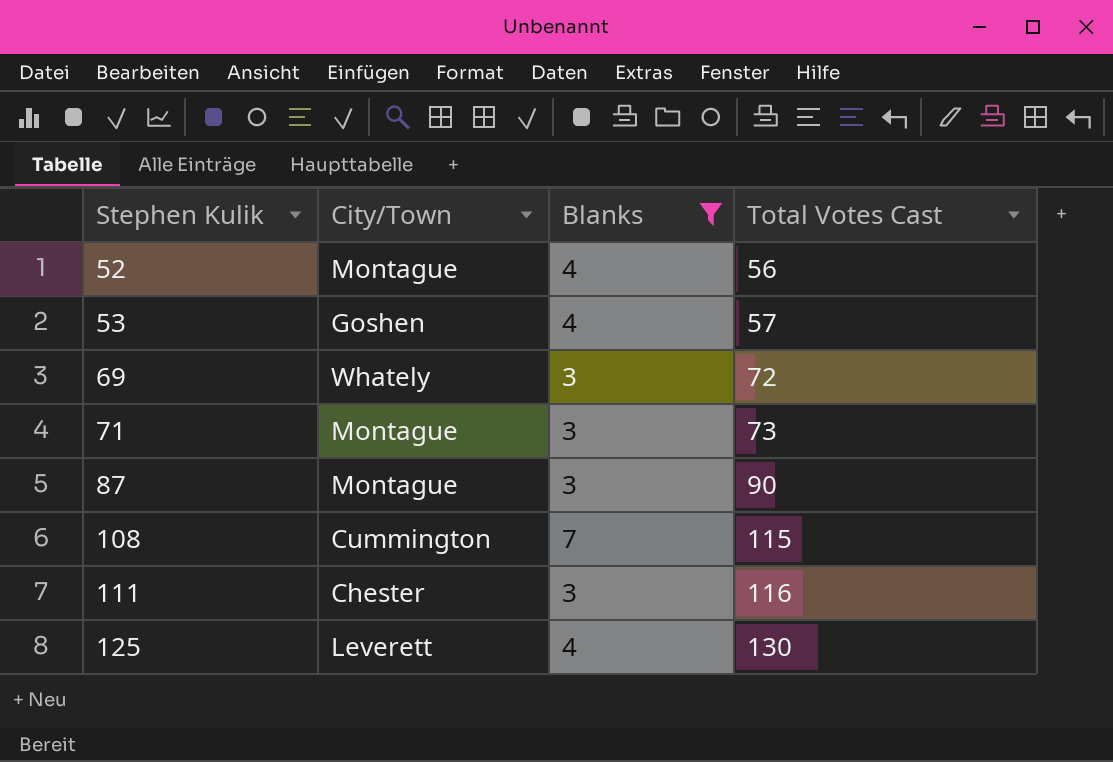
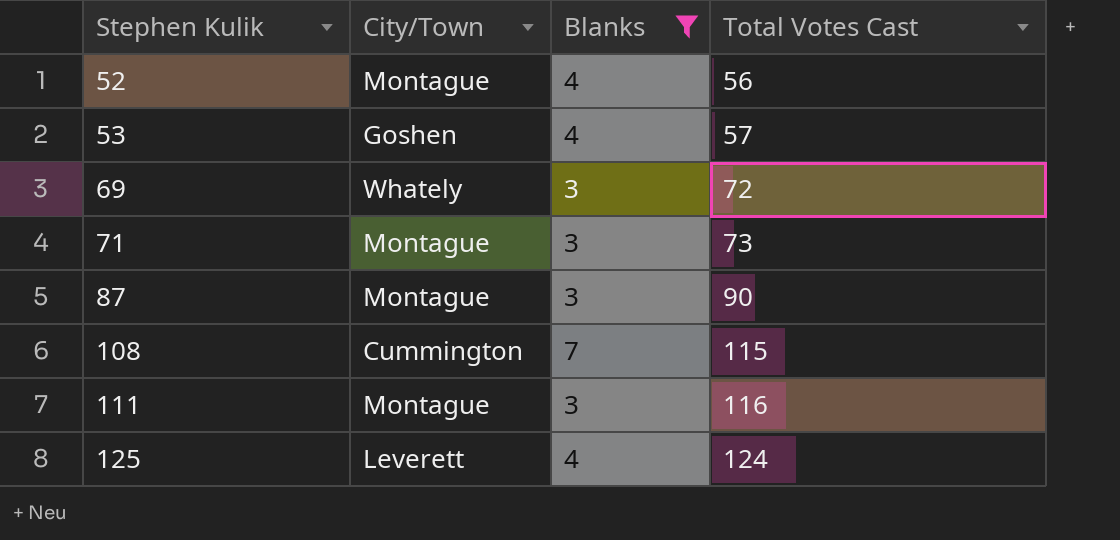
111 | City/Town: Chester -> Montague
125 | Total Votes Cast: 130 -> 124

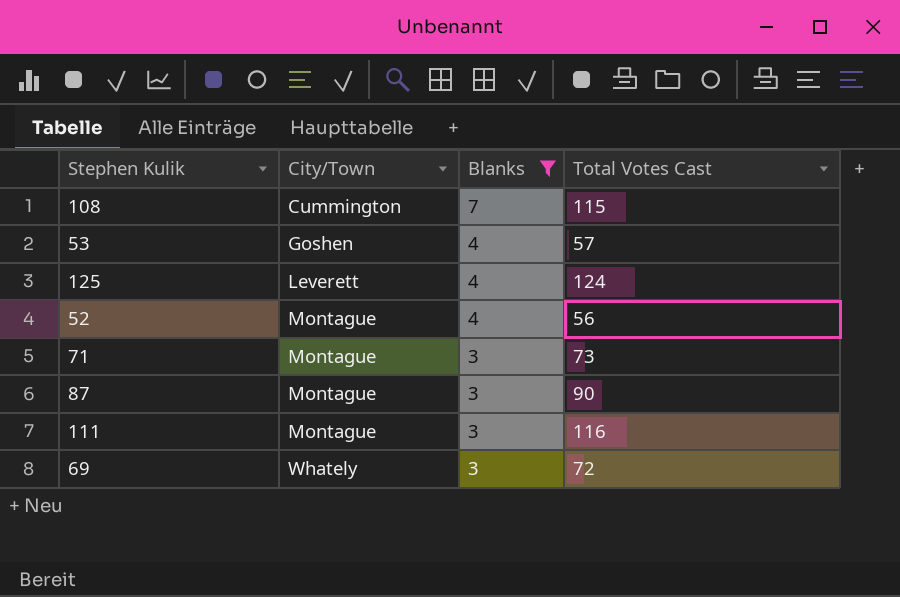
row order: Stephen Kulik ascending -> City/Town ascending

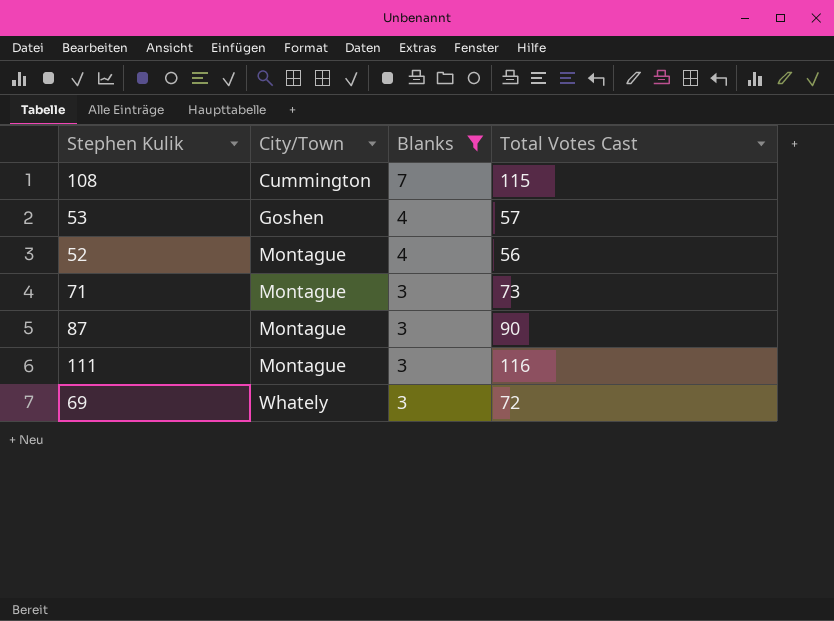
row 125: Leverett | 4 | 124 -> none

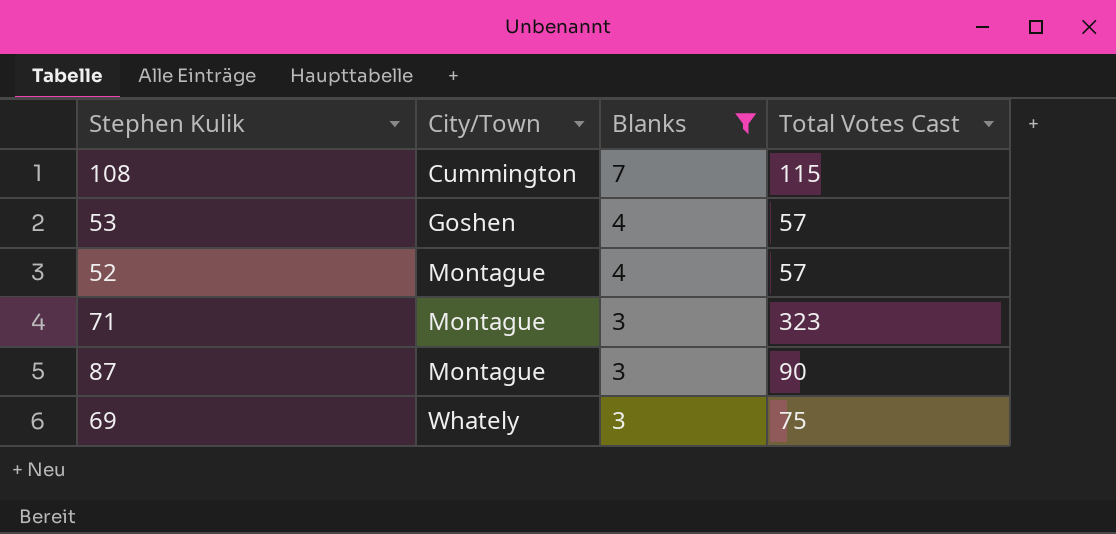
row 111: Montague | 3 | 116 -> none
52 | Total Votes Cast: 56 -> 57
71 | Total Votes Cast: 73 -> 323
69 | Total Votes Cast: 72 -> 75

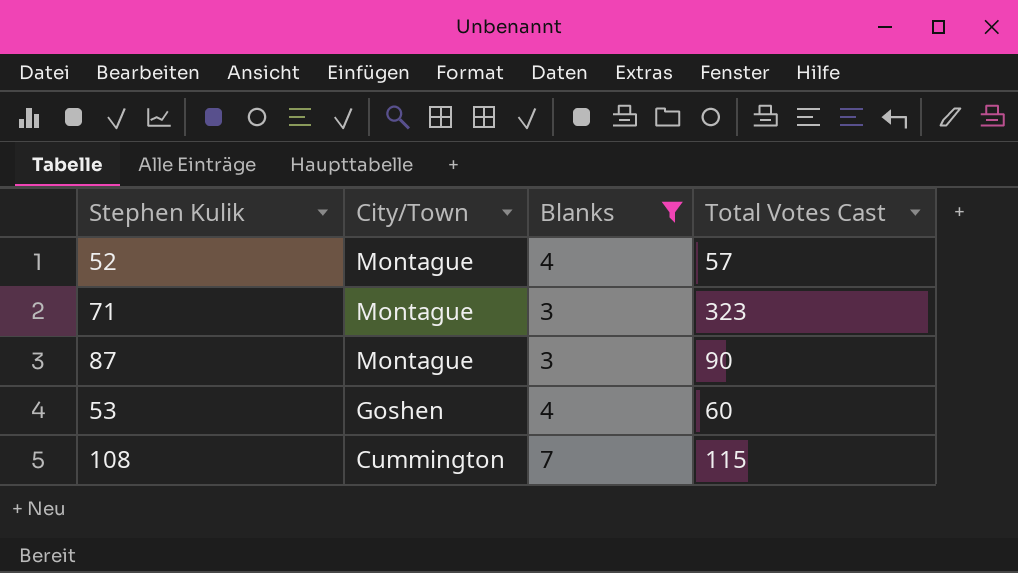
row order: City/Town ascending -> City/Town descending
row 69: Whately | 3 | 75 -> none
53 | Total Votes Cast: 57 -> 60

